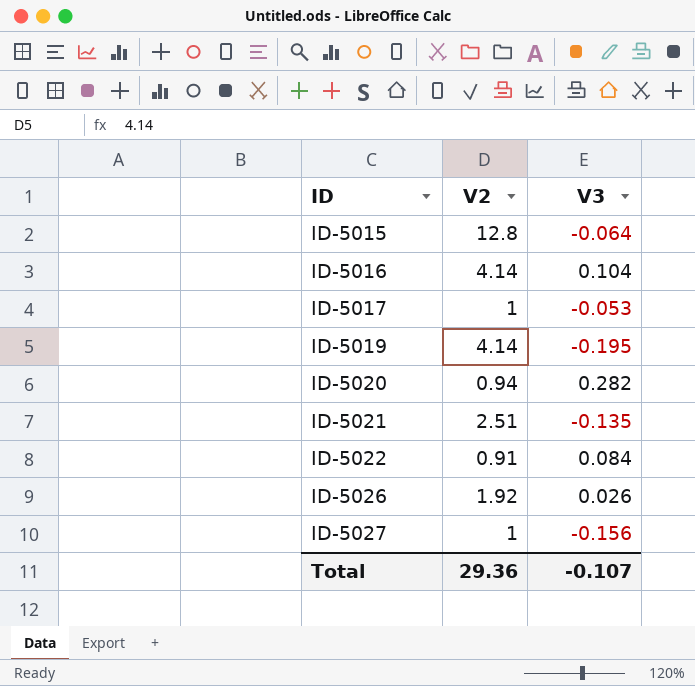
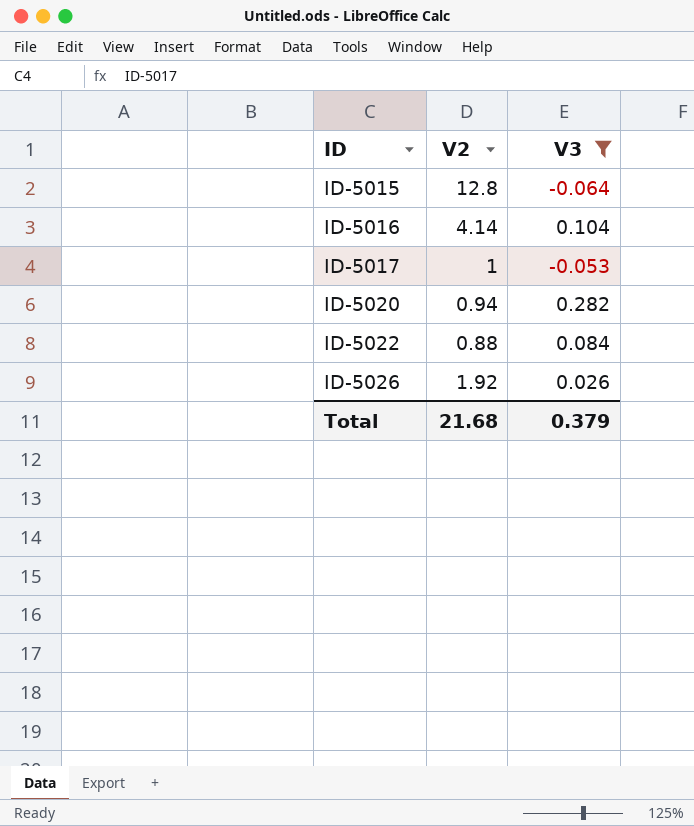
filter: none -> V3 >= -0.064
ID-5022 | V2: 0.91 -> 0.88
Total | V2: 29.36 -> 21.68
Total | V3: -0.107 -> 0.379

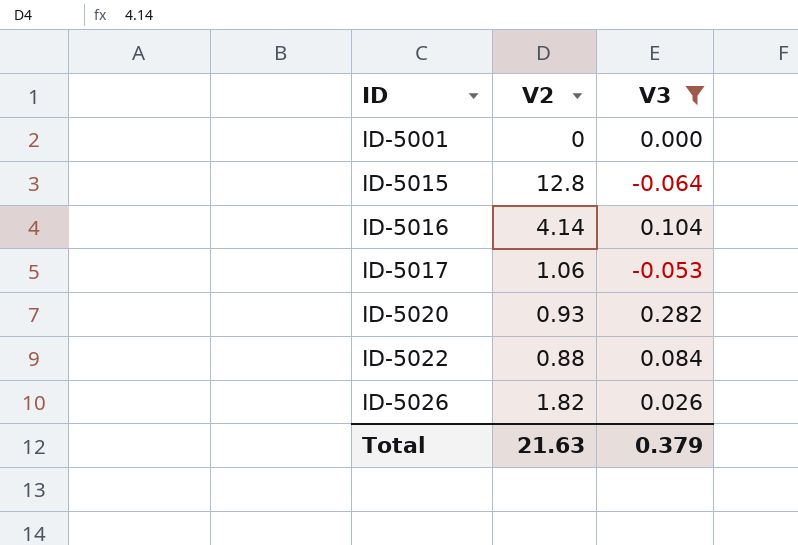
row ID-5001: none -> 0 | 0.000
ID-5017 | V2: 1 -> 1.06
ID-5020 | V2: 0.94 -> 0.93
ID-5026 | V2: 1.92 -> 1.82
Total | V2: 21.68 -> 21.63

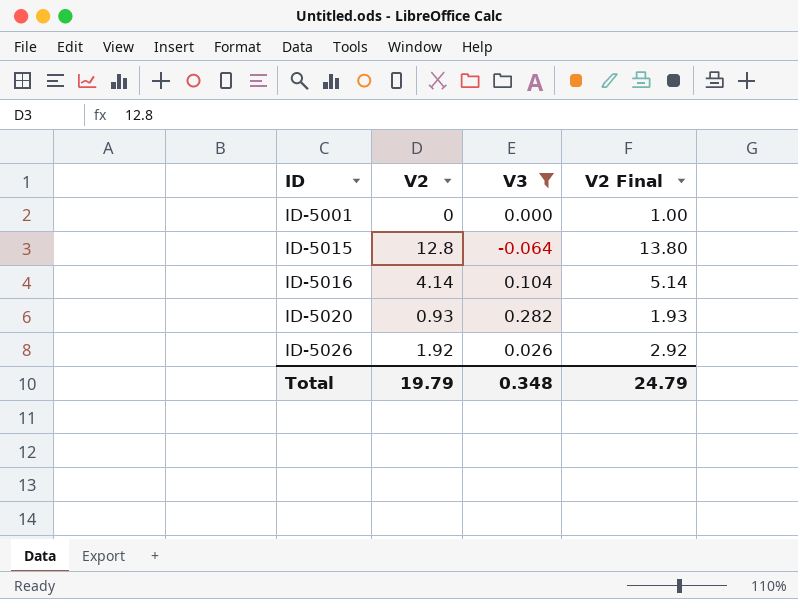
column V2 Final | formula: none -> [V2] + 1
row ID-5017: 1.06 | -0.053 -> none
row ID-5022: 0.88 | 0.084 -> none
ID-5026 | V2: 1.82 -> 1.92
Total | V2: 21.63 -> 19.79
Total | V3: 0.379 -> 0.348

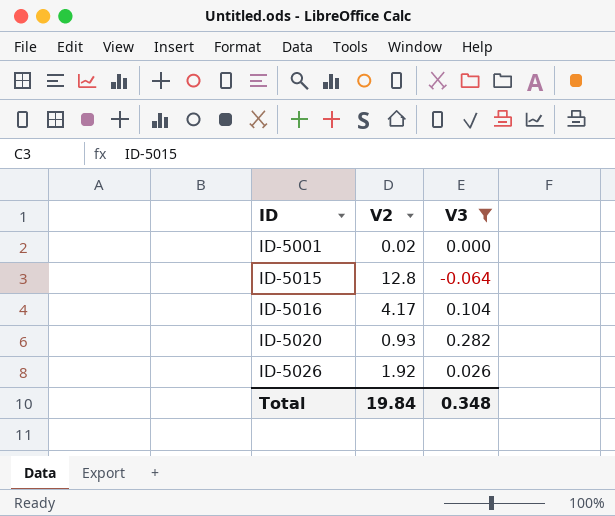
column V2 Final | formula: [V2] + 1 -> none
ID-5001 | V2: 0 -> 0.02
ID-5016 | V2: 4.14 -> 4.17
Total | V2: 19.79 -> 19.84

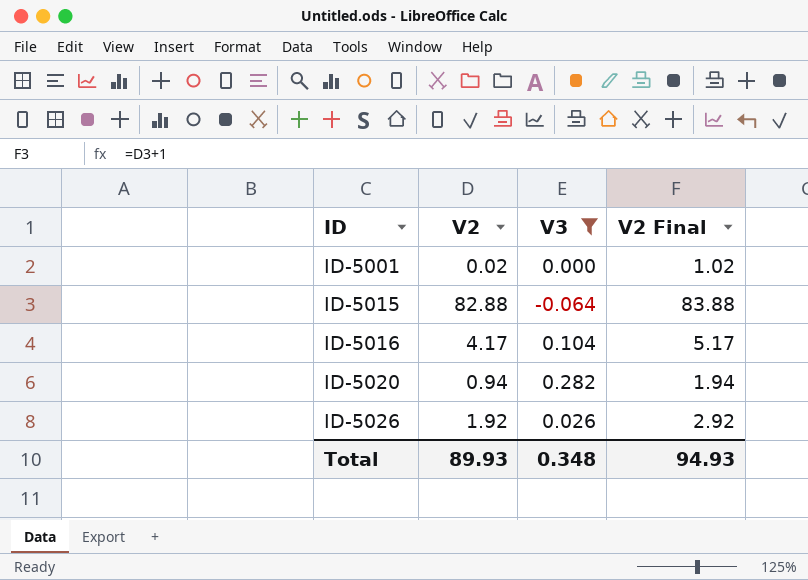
column V2 Final | formula: none -> [V2] + 1
ID-5015 | V2: 12.8 -> 82.88
ID-5020 | V2: 0.93 -> 0.94
Total | V2: 19.84 -> 89.93

